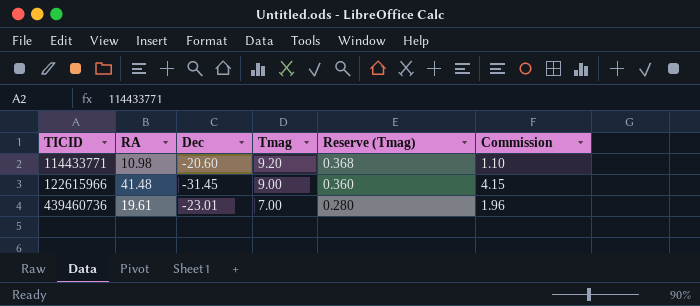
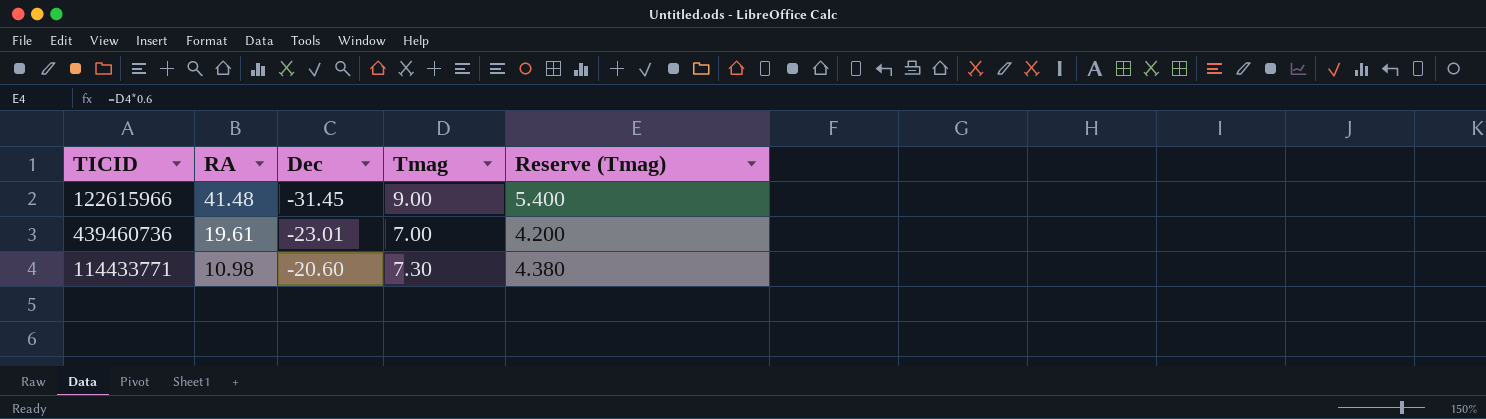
row order: TICID ascending -> RA descending
column Commission | formula: [RA] * 0.1 -> none
column Reserve (Tmag) | formula: [Tmag] * 0.04 -> [Tmag] * 0.6
114433771 | Tmag: 9.20 -> 7.30

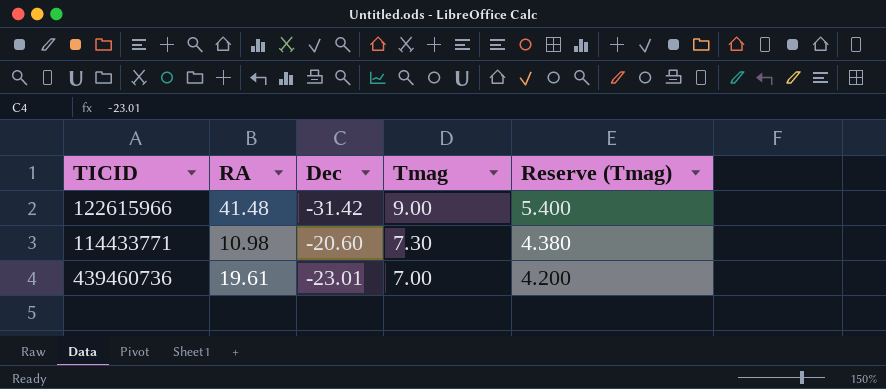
row order: RA descending -> Tmag descending
122615966 | Dec: -31.45 -> -31.42

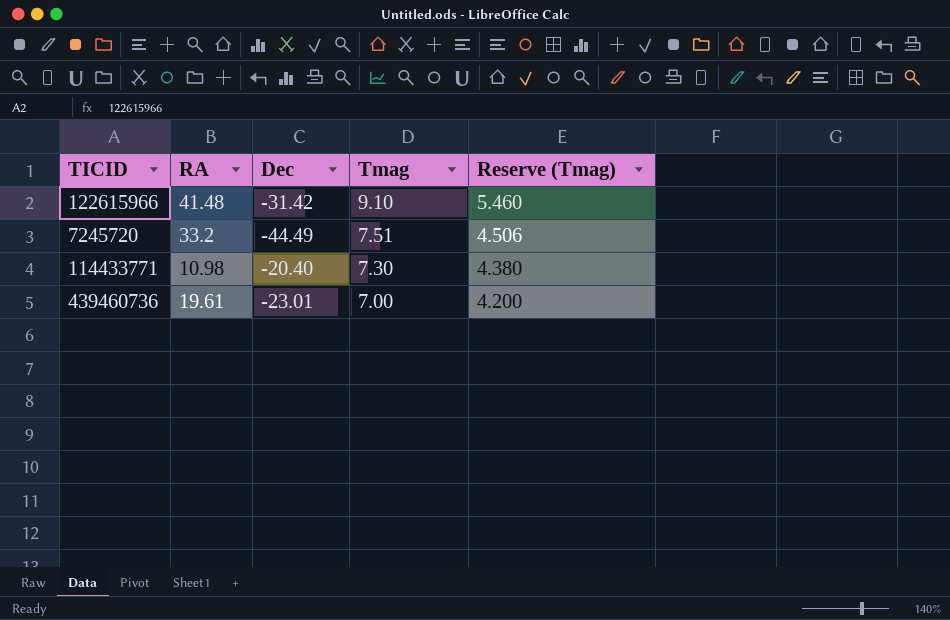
122615966 | Tmag: 9.00 -> 9.10
122615966 | Reserve (Tmag): 5.400 -> 5.460
row 7245720: none -> 33.2 | -44.49 | 7.51 | 4.506
114433771 | Dec: -20.60 -> -20.40

